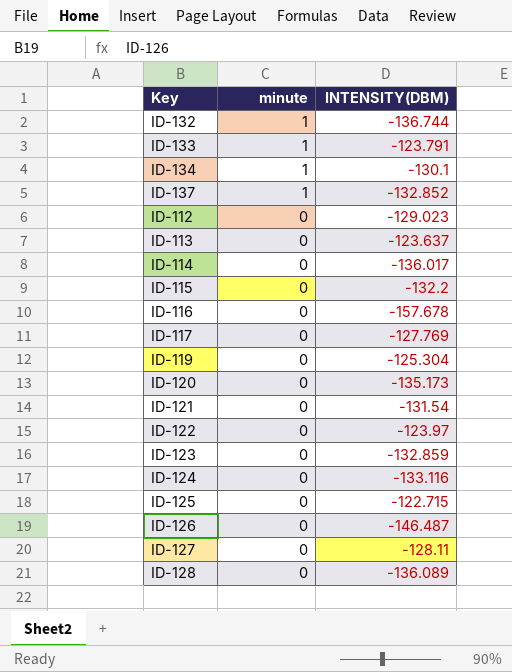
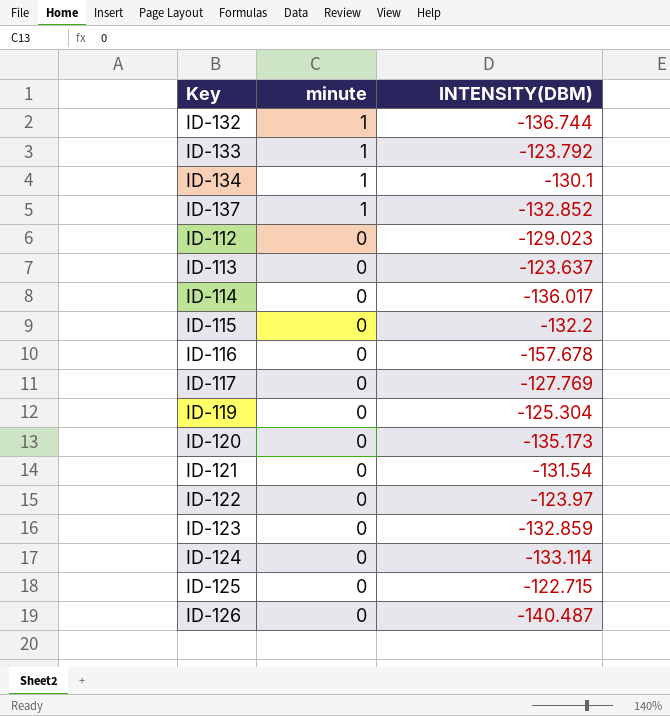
row ID-127: 0 | -128.11 -> none
row ID-128: 0 | -136.089 -> none
ID-133 | INTENSITY(DBM): -123.791 -> -123.792
ID-124 | INTENSITY(DBM): -133.116 -> -133.114
ID-126 | INTENSITY(DBM): -146.487 -> -140.487

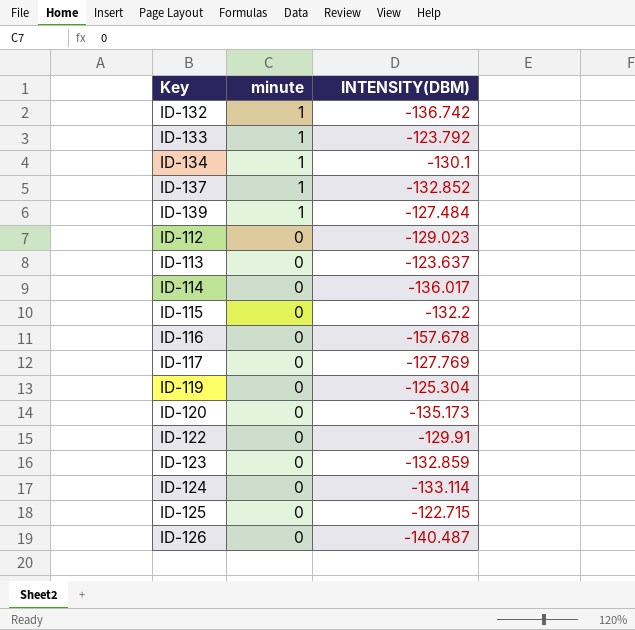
row ID-121: 0 | -131.54 -> none
ID-132 | INTENSITY(DBM): -136.744 -> -136.742
row ID-139: none -> 1 | -127.484
ID-122 | INTENSITY(DBM): -123.97 -> -129.91

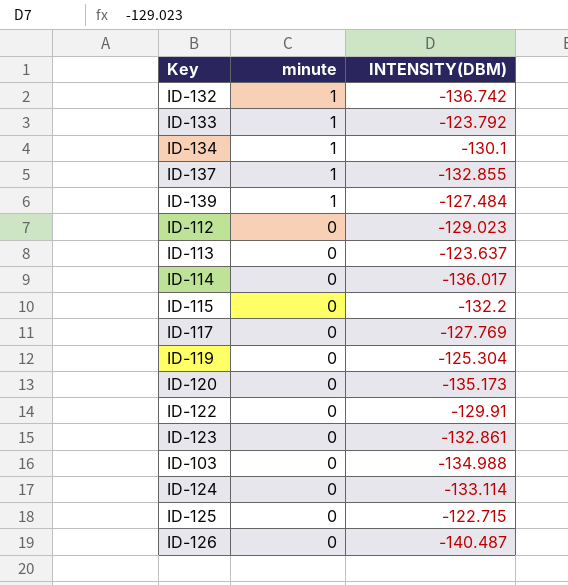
row ID-116: 0 | -157.678 -> none
ID-137 | INTENSITY(DBM): -132.852 -> -132.855
ID-123 | INTENSITY(DBM): -132.859 -> -132.861
row ID-103: none -> 0 | -134.988

